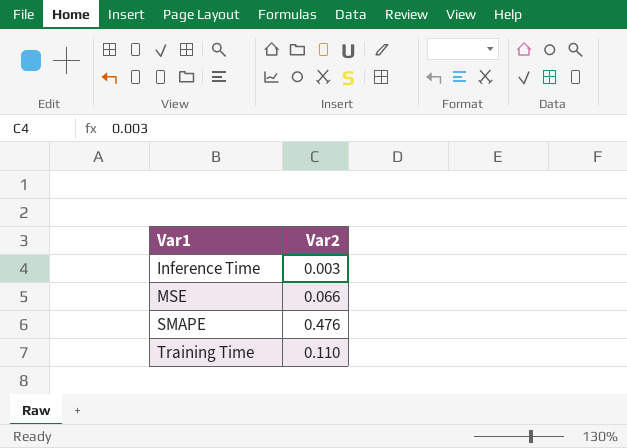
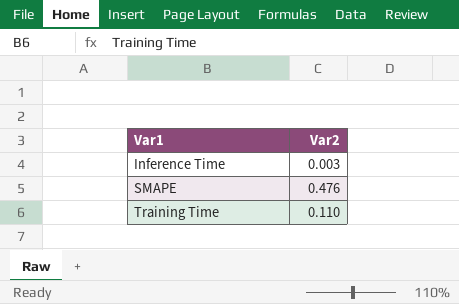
row MSE: 0.066 -> none

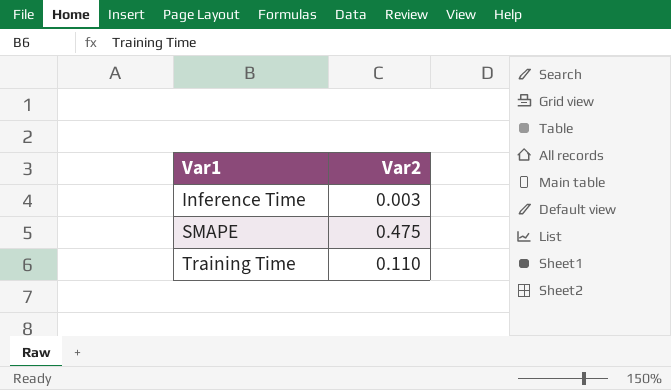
SMAPE | Var2: 0.476 -> 0.475

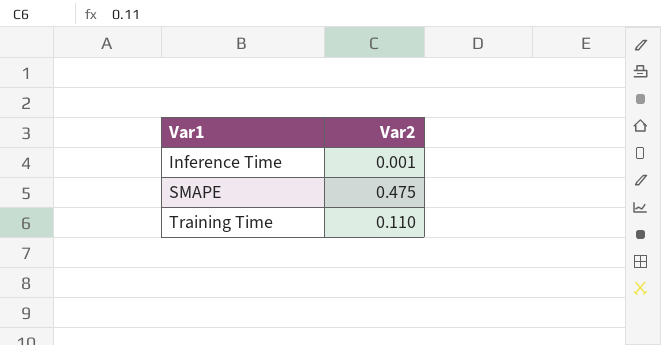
Inference Time | Var2: 0.003 -> 0.001

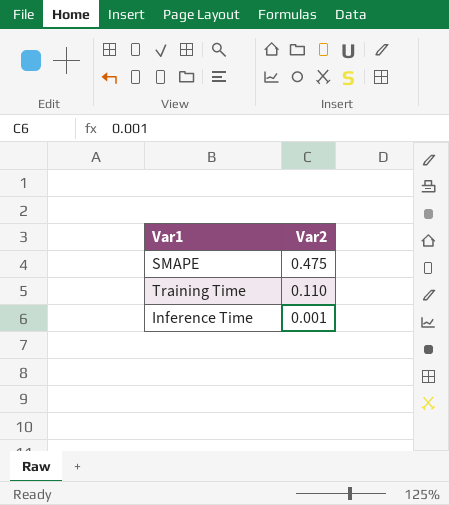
row order: Var1 ascending -> Var2 descending

